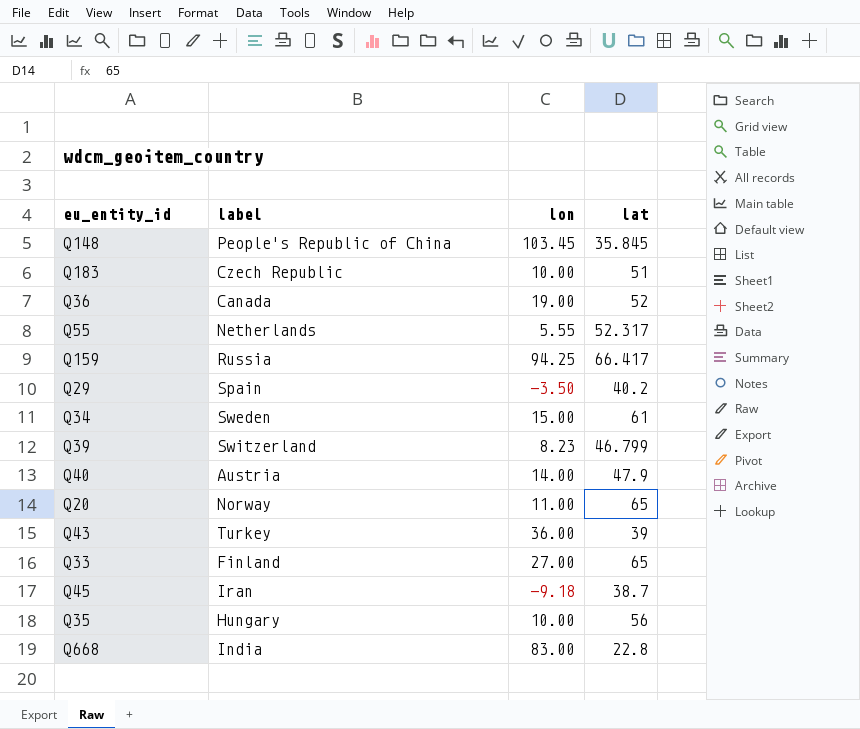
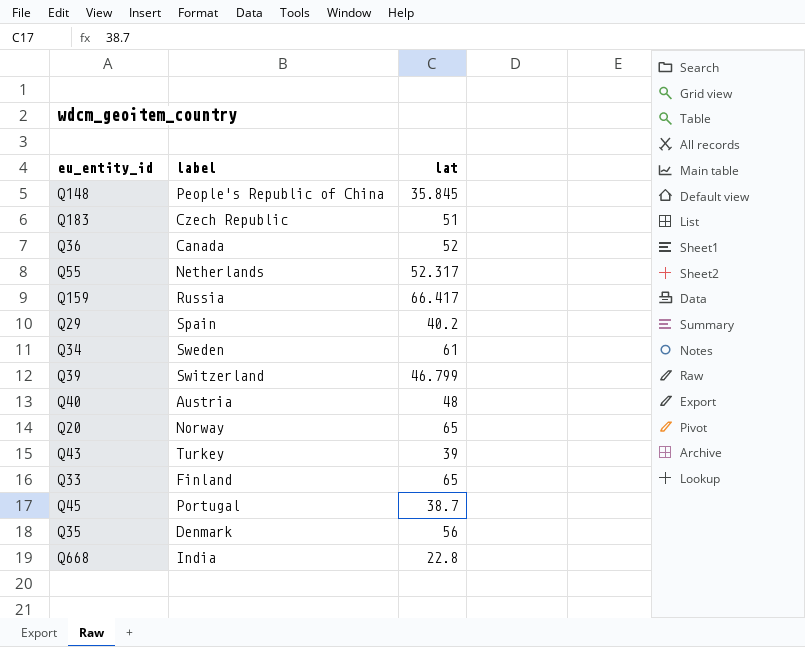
column lon | position: 3 -> none
Q40 | lat: 47.9 -> 48
Q45 | label: Iran -> Portugal
Q35 | label: Hungary -> Denmark

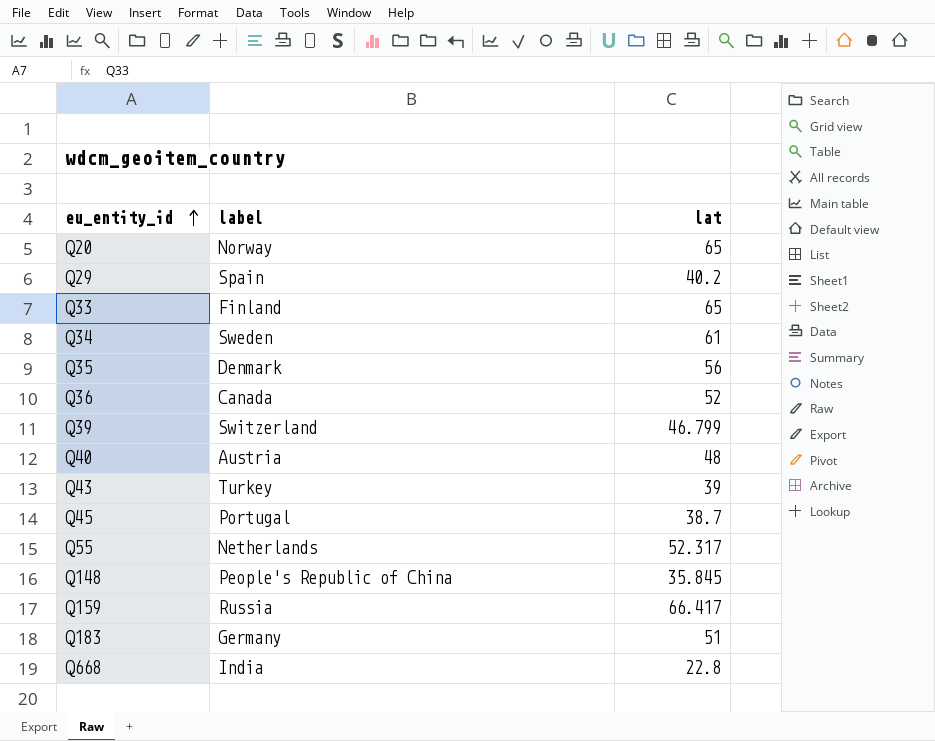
row order: none -> eu_entity_id ascending
Q183 | label: Czech Republic -> Germany

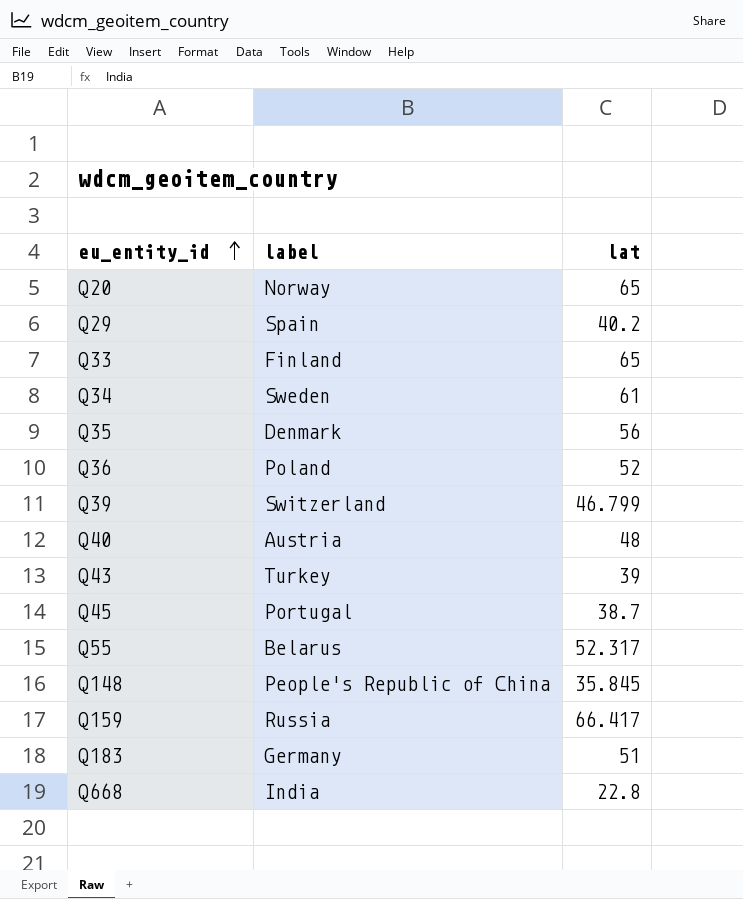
Q36 | label: Canada -> Poland
Q55 | label: Netherlands -> Belarus

